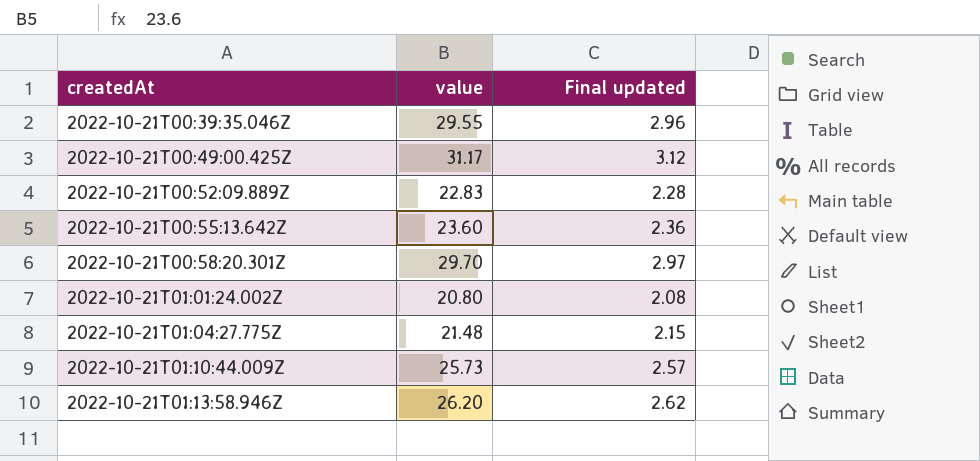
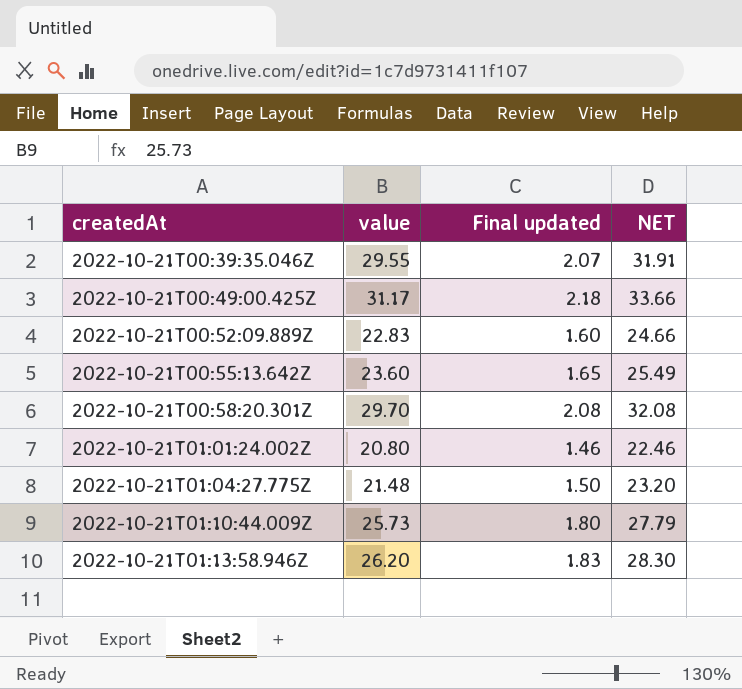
column Final updated | formula: [value] * 0.1 -> [value] * 0.07
column NET | formula: none -> [value] * 1.08

